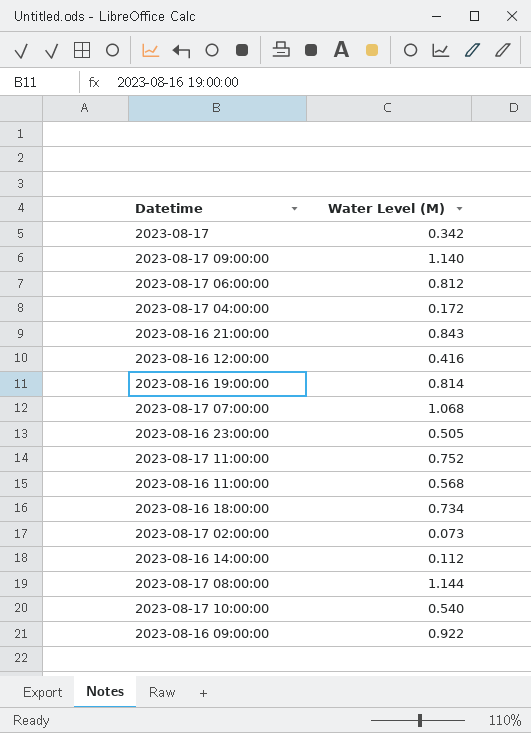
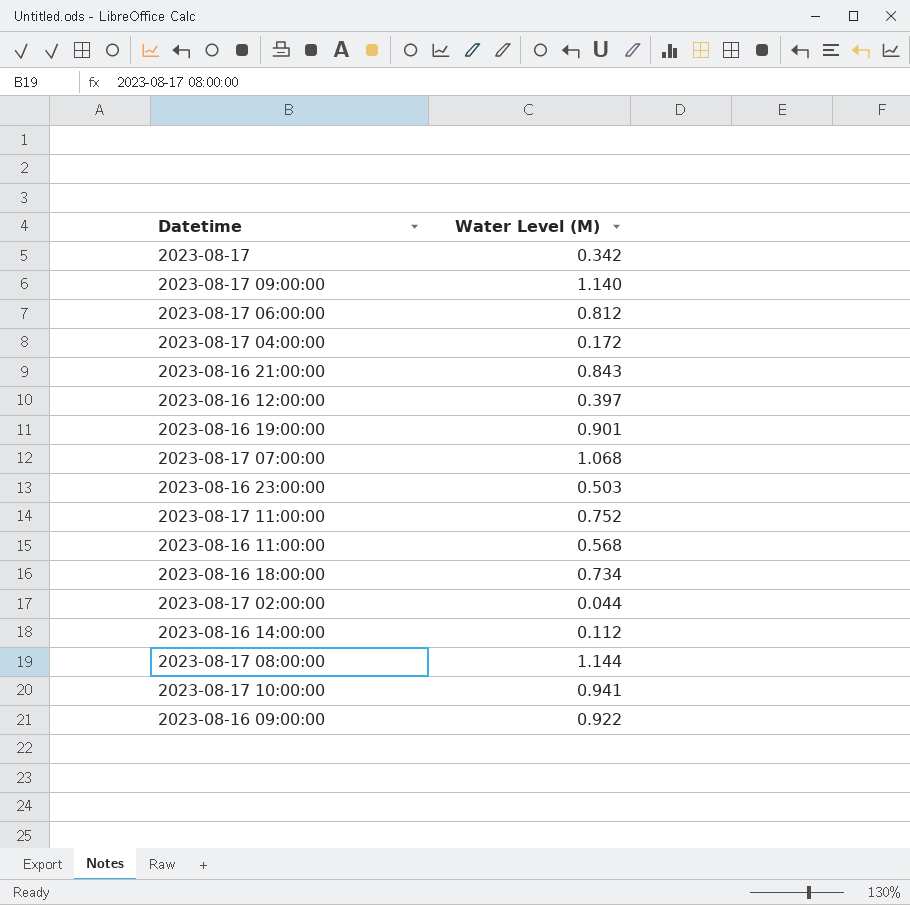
2023-08-16 12:00:00 | Water Level (M): 0.416 -> 0.397
2023-08-16 19:00:00 | Water Level (M): 0.814 -> 0.901
2023-08-16 23:00:00 | Water Level (M): 0.505 -> 0.503
2023-08-17 02:00:00 | Water Level (M): 0.073 -> 0.044
2023-08-17 10:00:00 | Water Level (M): 0.540 -> 0.941

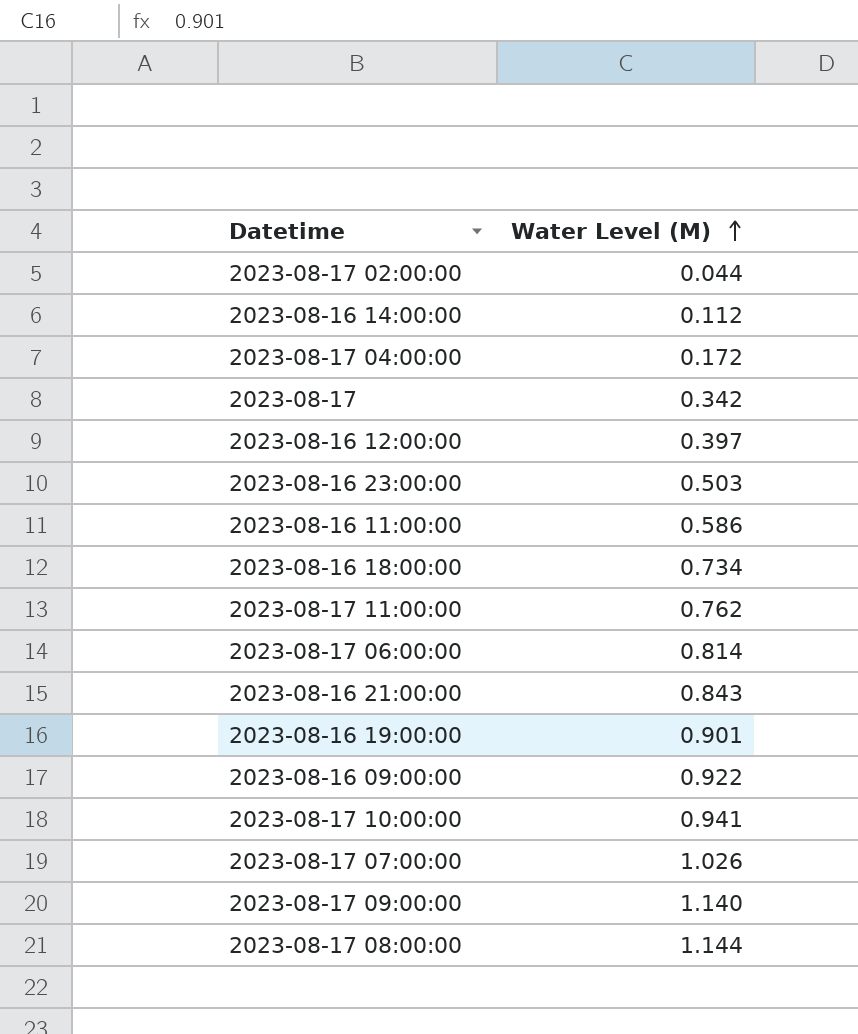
row order: none -> Water Level (M) ascending
2023-08-16 11:00:00 | Water Level (M): 0.568 -> 0.586
2023-08-17 11:00:00 | Water Level (M): 0.752 -> 0.762
2023-08-17 06:00:00 | Water Level (M): 0.812 -> 0.814
2023-08-17 07:00:00 | Water Level (M): 1.068 -> 1.026

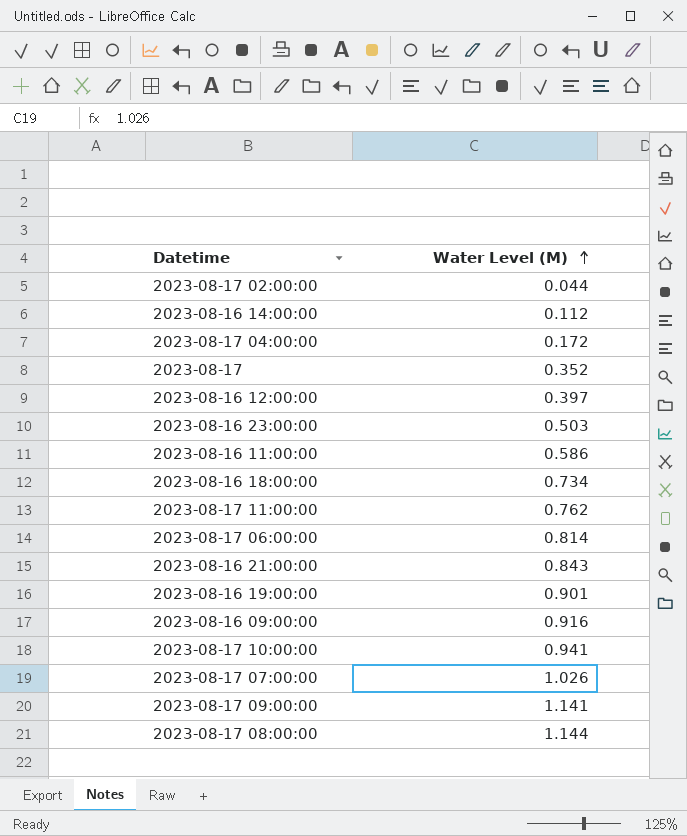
2023-08-17 | Water Level (M): 0.342 -> 0.352
2023-08-16 09:00:00 | Water Level (M): 0.922 -> 0.916
2023-08-17 09:00:00 | Water Level (M): 1.140 -> 1.141

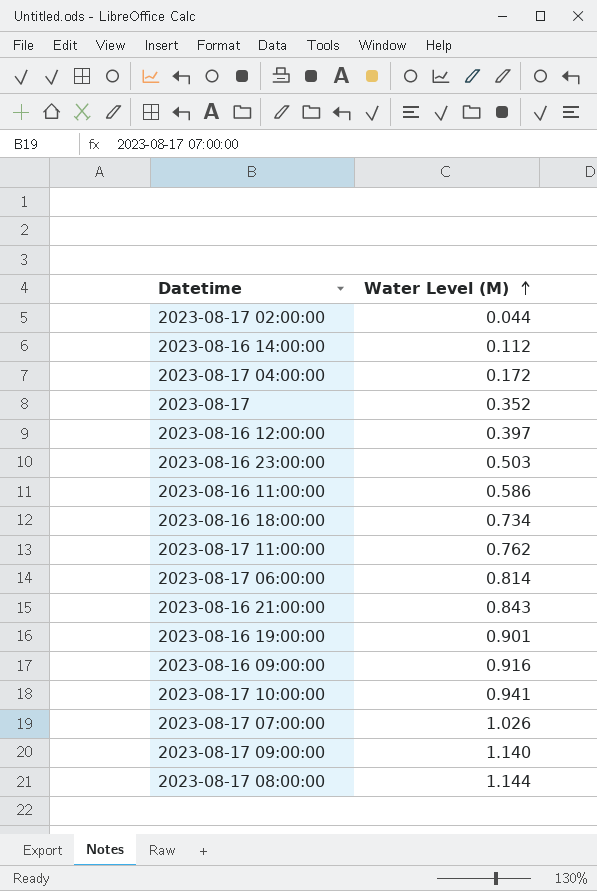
2023-08-17 09:00:00 | Water Level (M): 1.141 -> 1.140

